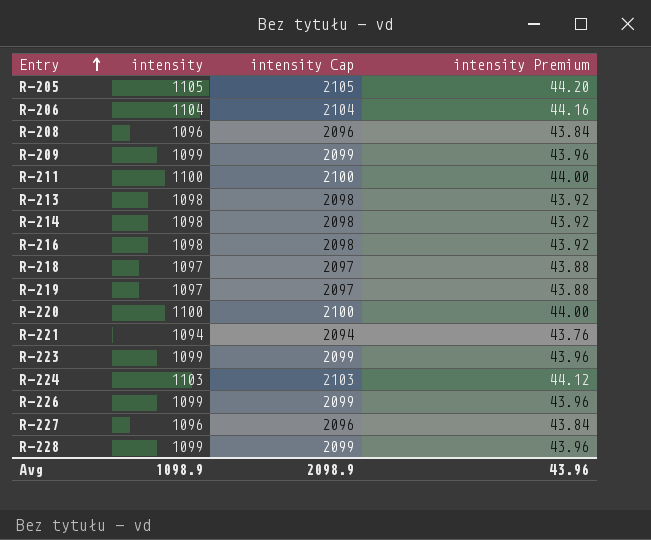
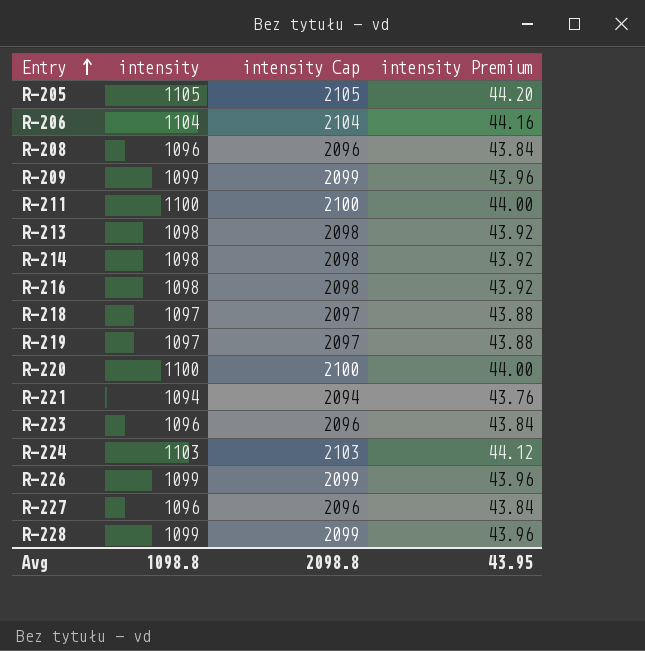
R-223 | intensity: 1099 -> 1096
R-223 | intensity Cap: 2099 -> 2096
R-223 | intensity Premium: 43.96 -> 43.84
Avg | intensity: 1098.9 -> 1098.8
Avg | intensity Cap: 2098.9 -> 2098.8
Avg | intensity Premium: 43.96 -> 43.95

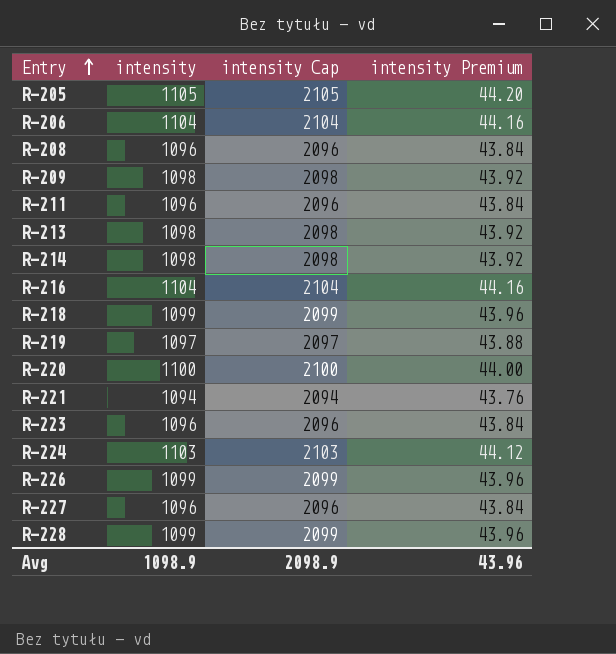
R-209 | intensity: 1099 -> 1098
R-209 | intensity Cap: 2099 -> 2098
R-209 | intensity Premium: 43.96 -> 43.92
R-211 | intensity: 1100 -> 1096
R-211 | intensity Cap: 2100 -> 2096
R-211 | intensity Premium: 44.00 -> 43.84
R-216 | intensity: 1098 -> 1104
R-216 | intensity Cap: 2098 -> 2104
R-216 | intensity Premium: 43.92 -> 44.16
R-218 | intensity: 1097 -> 1099
R-218 | intensity Cap: 2097 -> 2099
R-218 | intensity Premium: 43.88 -> 43.96
Avg | intensity: 1098.8 -> 1098.9
Avg | intensity Cap: 2098.8 -> 2098.9
Avg | intensity Premium: 43.95 -> 43.96

